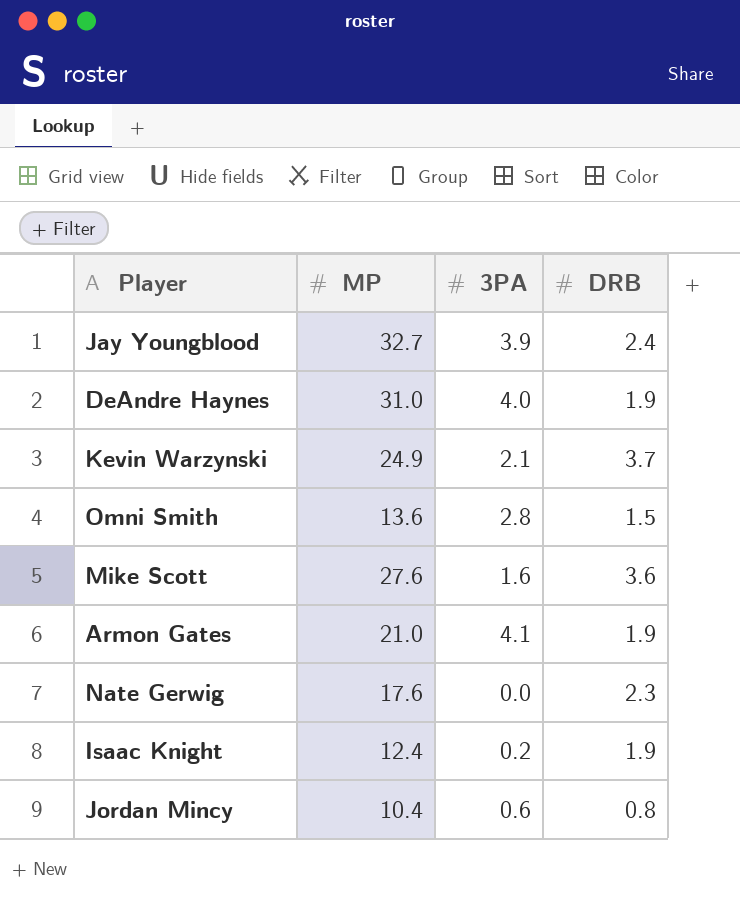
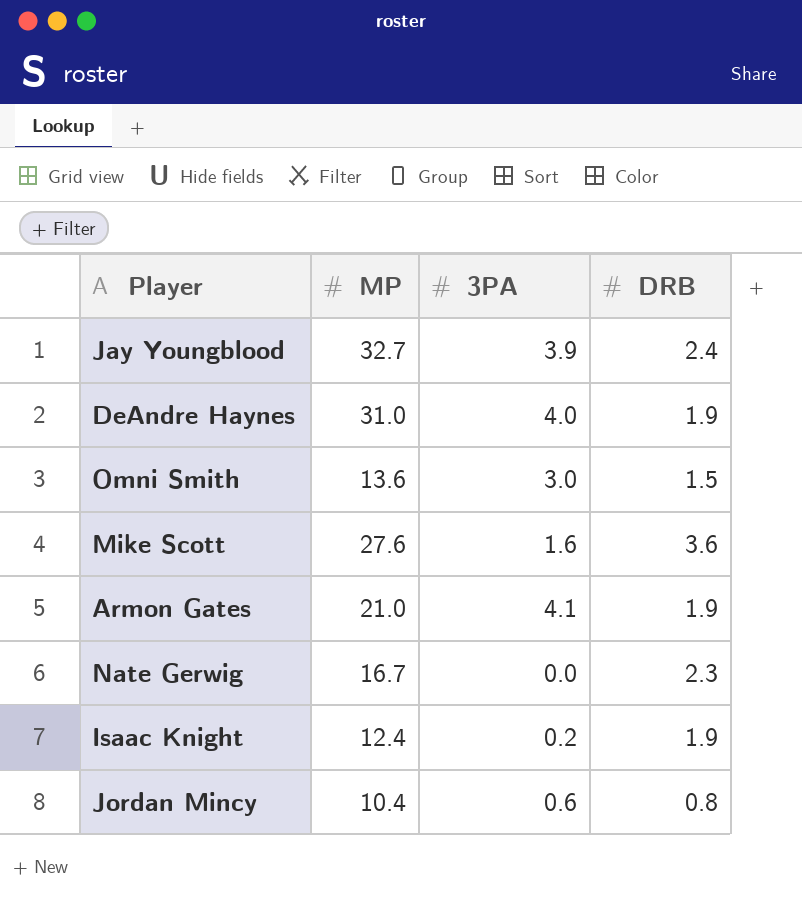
row Kevin Warzynski: 24.9 | 2.1 | 3.7 -> none
Omni Smith | 3PA: 2.8 -> 3.0
Nate Gerwig | MP: 17.6 -> 16.7

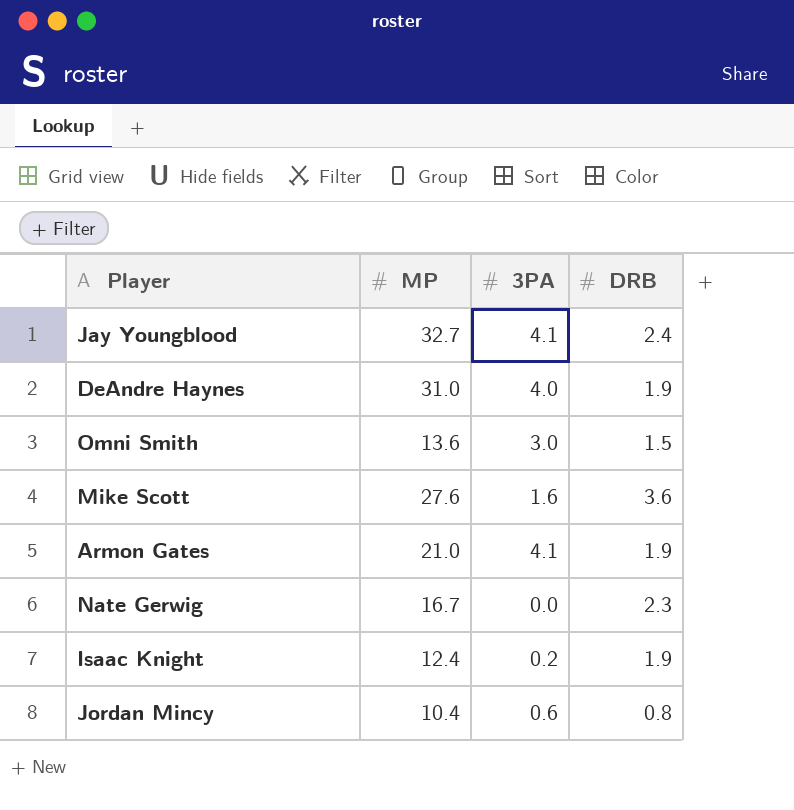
Jay Youngblood | 3PA: 3.9 -> 4.1

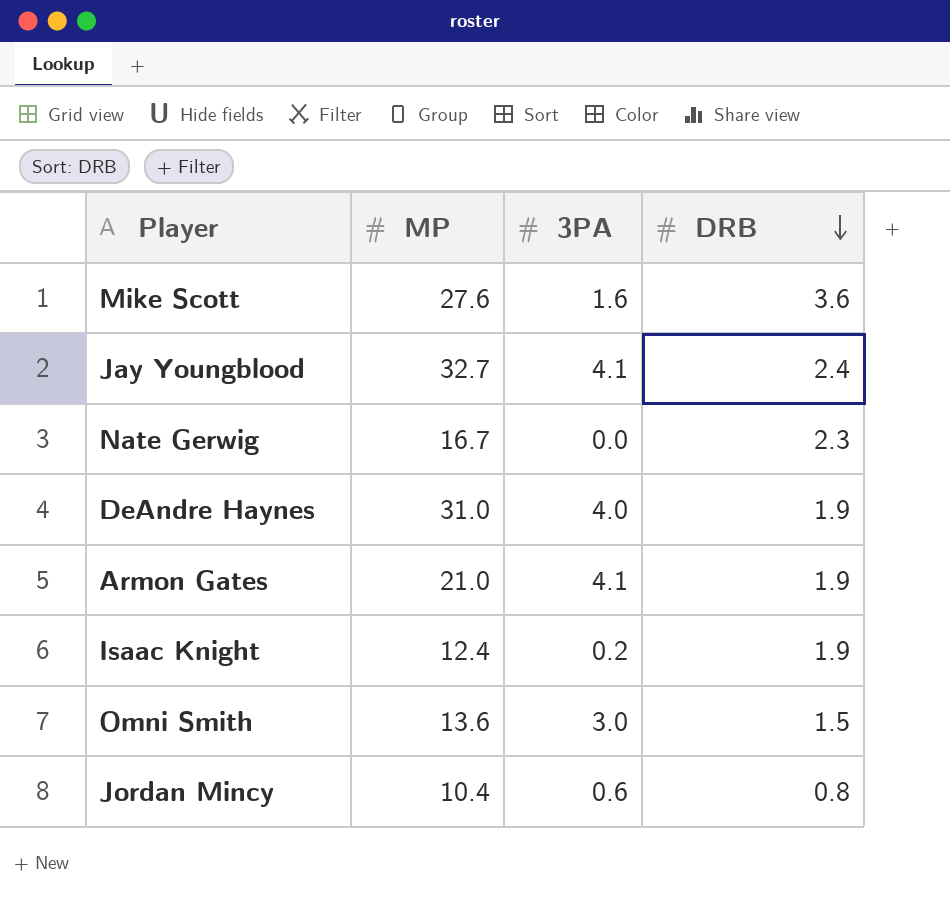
row order: none -> DRB descending

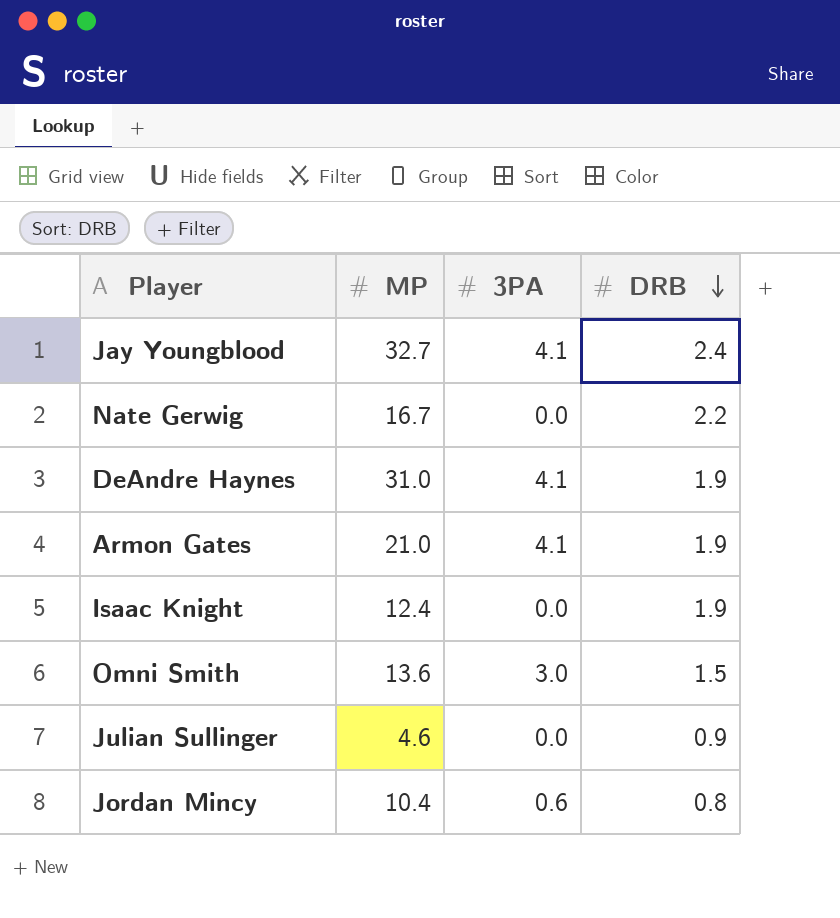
row Mike Scott: 27.6 | 1.6 | 3.6 -> none
Nate Gerwig | DRB: 2.3 -> 2.2
DeAndre Haynes | 3PA: 4.0 -> 4.1
Isaac Knight | 3PA: 0.2 -> 0.0
row Julian Sullinger: none -> 4.6 | 0.0 | 0.9

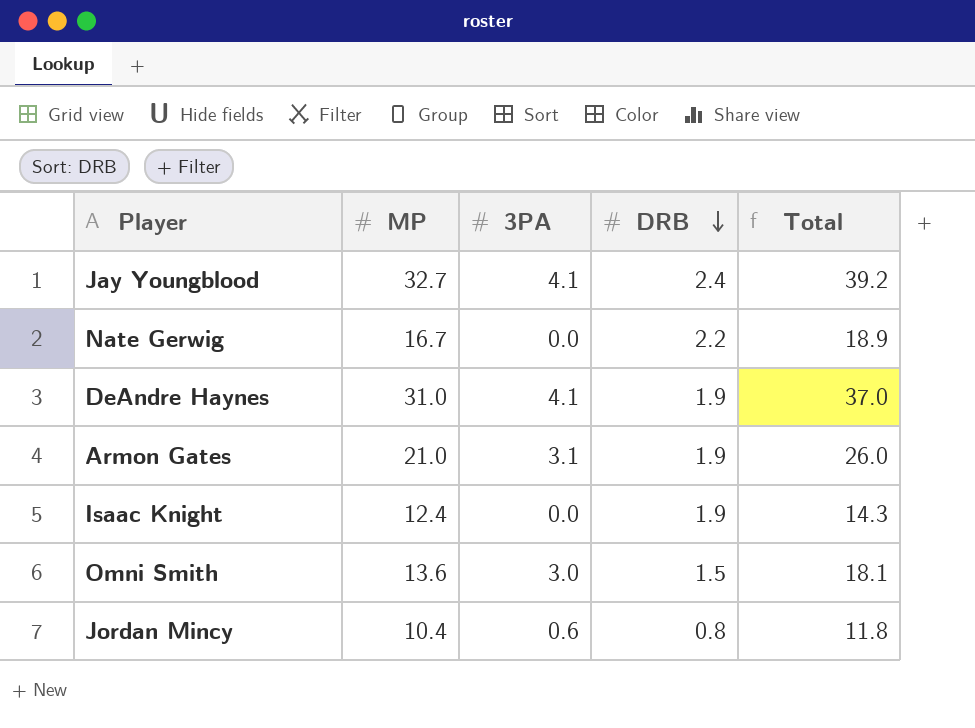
column Total | formula: none -> [MP] + [3PA] + [DRB]
row Julian Sullinger: 4.6 | 0.0 | 0.9 -> none
Armon Gates | 3PA: 4.1 -> 3.1

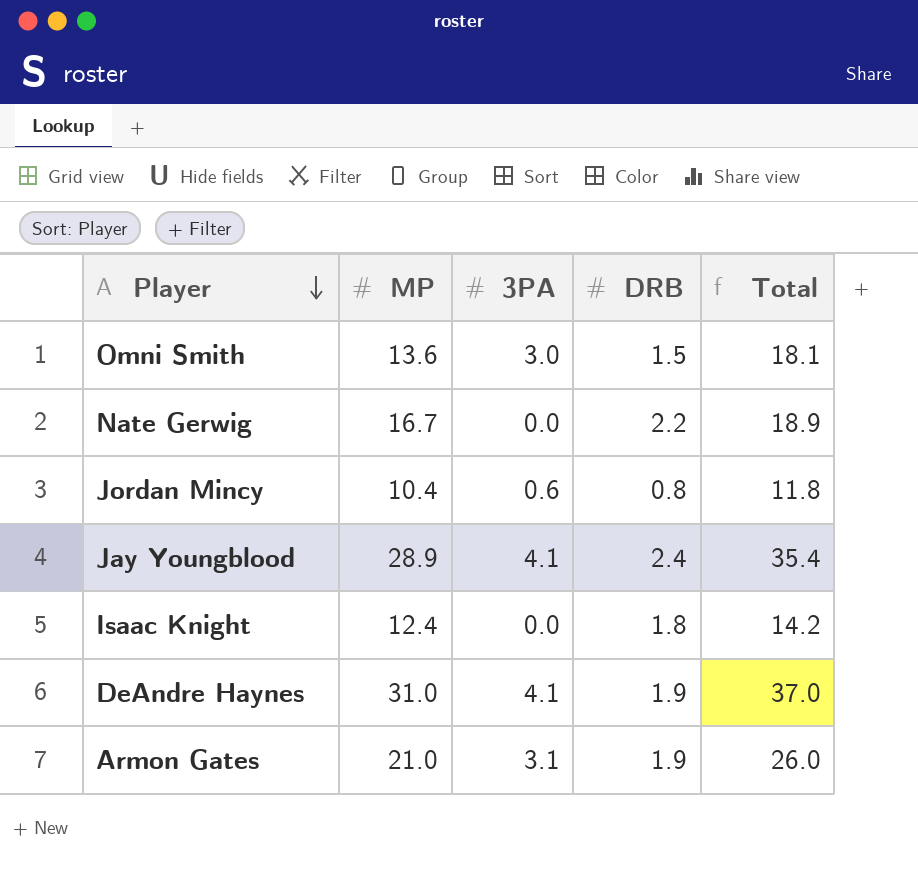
row order: DRB descending -> Player descending
Jay Youngblood | MP: 32.7 -> 28.9
Jay Youngblood | Total: 39.2 -> 35.4
Isaac Knight | DRB: 1.9 -> 1.8
Isaac Knight | Total: 14.3 -> 14.2

